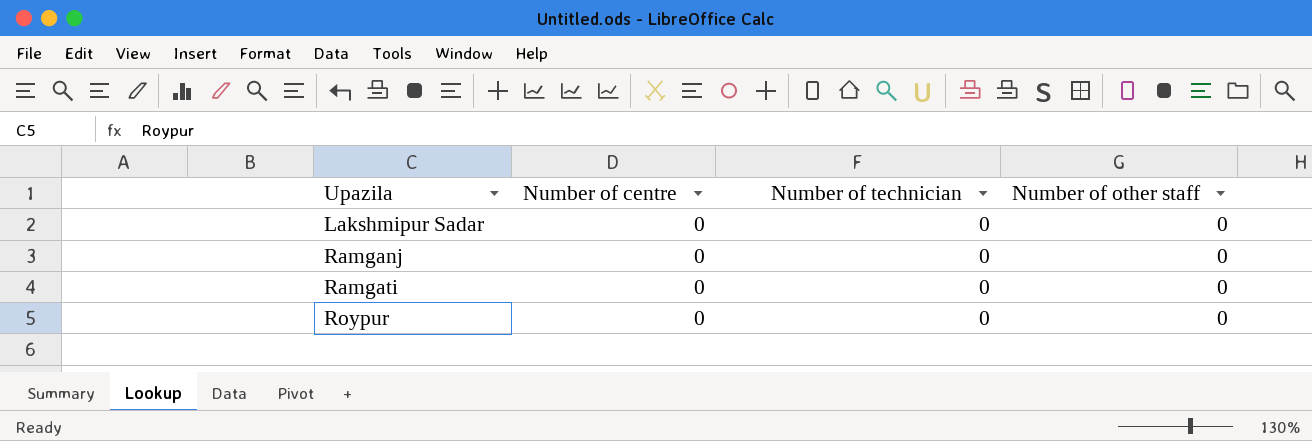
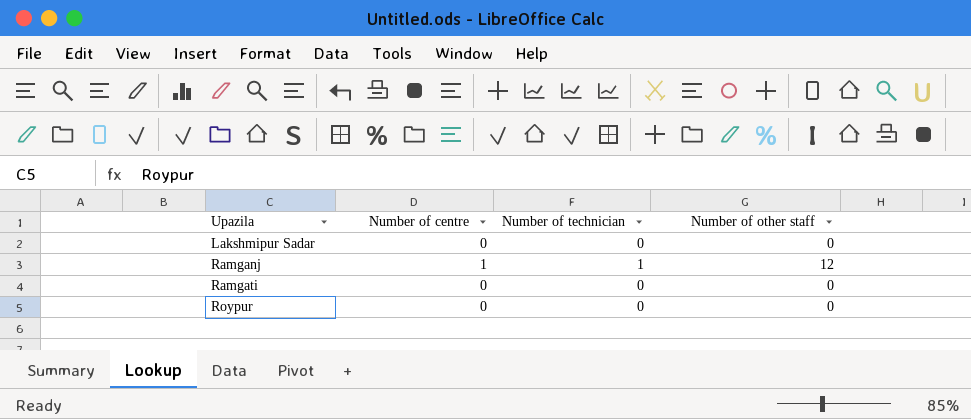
Ramganj | Number of centre: 0 -> 1
Ramganj | Number of technician: 0 -> 1
Ramganj | Number of other staff: 0 -> 12

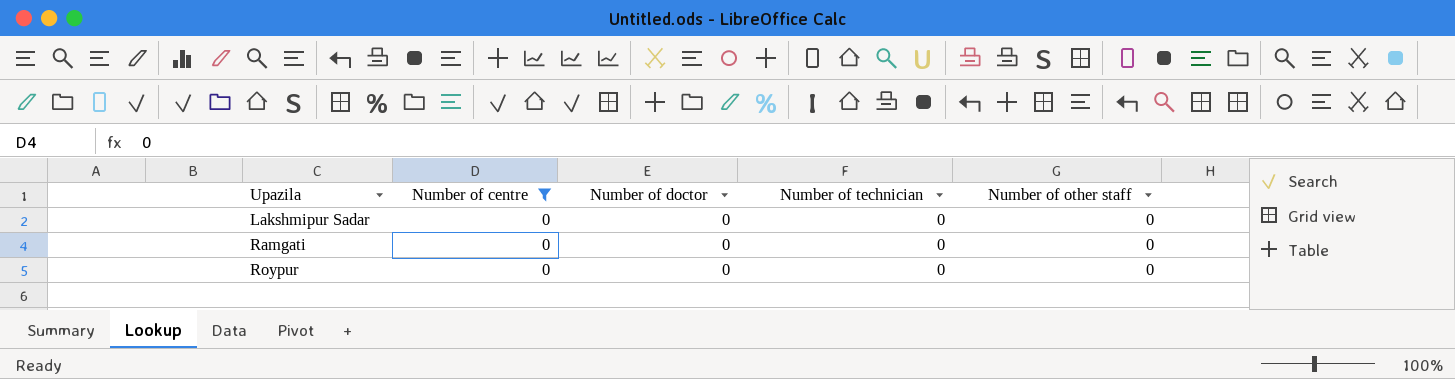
filter: none -> Number of centre = 0
column Number of doctor | position: none -> 3

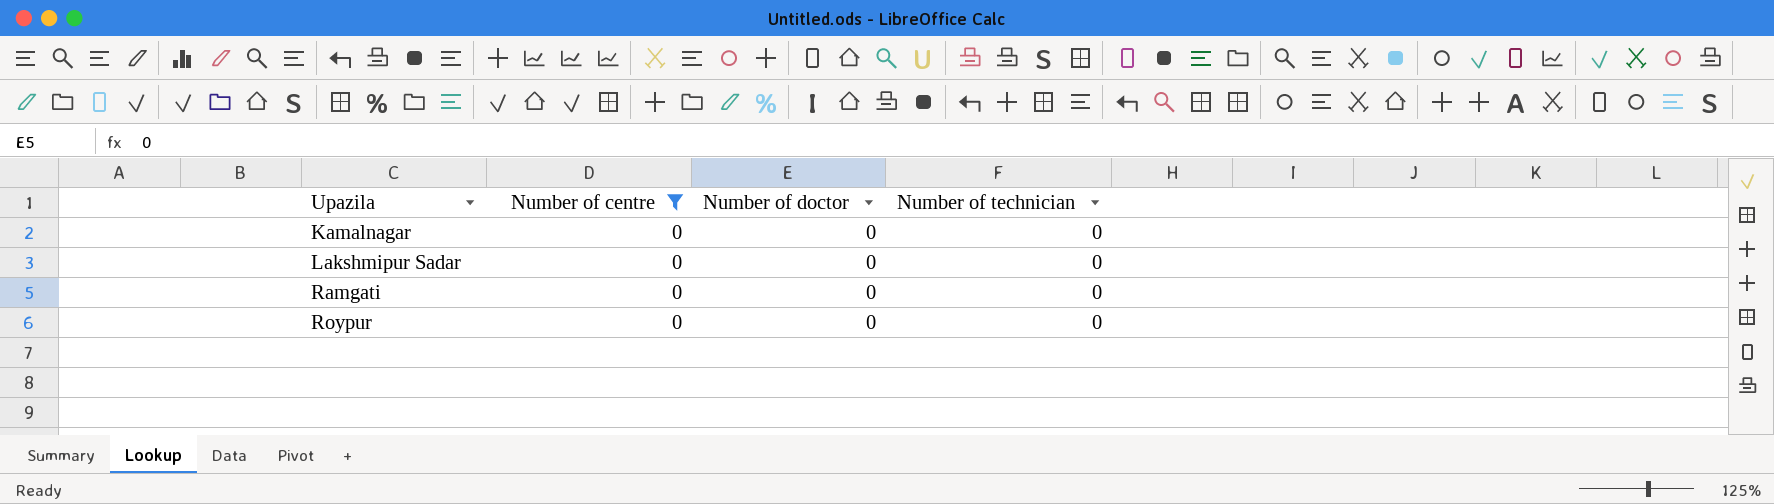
column Number of other staff | position: 5 -> none
row Kamalnagar: none -> 0 | 0 | 0

